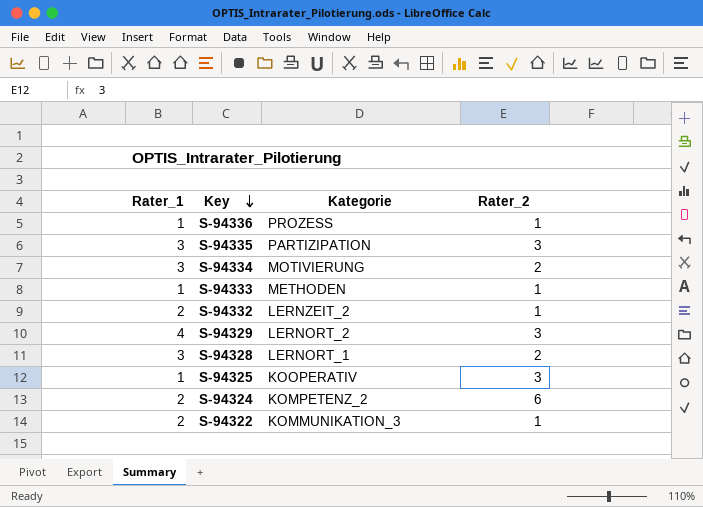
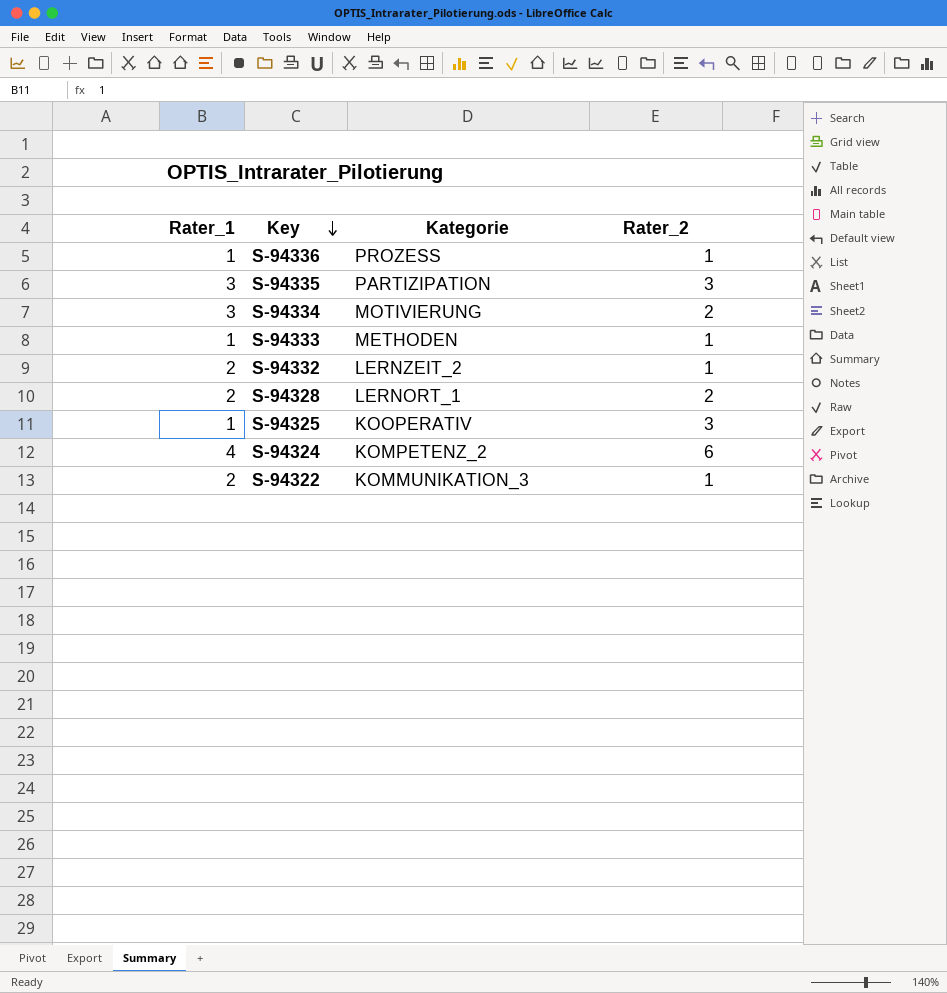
row S-94329: 4 | LERNORT_2 | 3 -> none
S-94328 | Rater_1: 3 -> 2
S-94324 | Rater_1: 2 -> 4

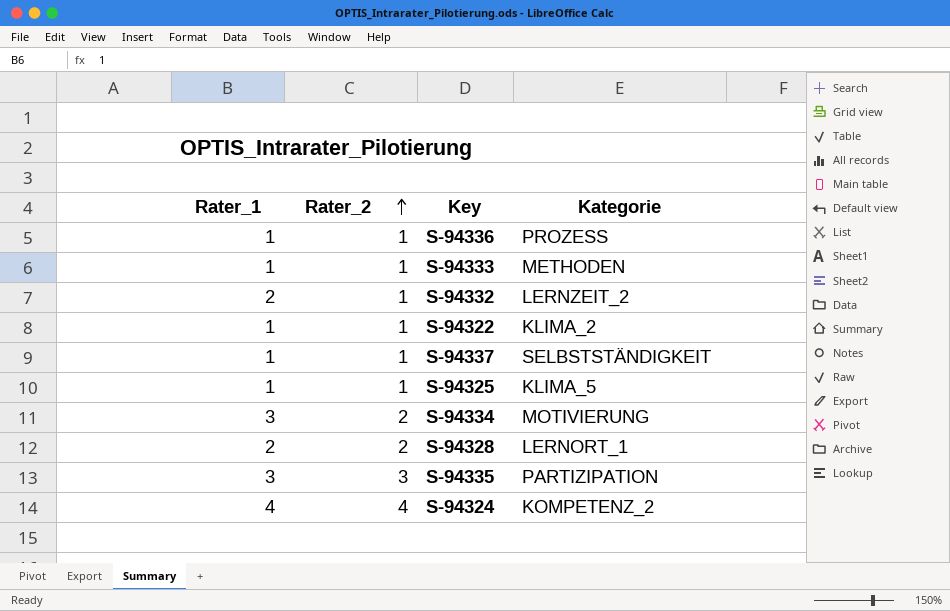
row order: Key descending -> Rater_2 ascending
column Rater_2 | position: 4 -> 2
S-94322 | Rater_1: 2 -> 1
S-94322 | Kategorie: KOMMUNIKATION_3 -> KLIMA_2
row S-94337: none -> 1 | 1 | SELBSTSTÄNDIGKEIT
S-94325 | Rater_2: 3 -> 1
S-94325 | Kategorie: KOOPERATIV -> KLIMA_5
S-94324 | Rater_2: 6 -> 4

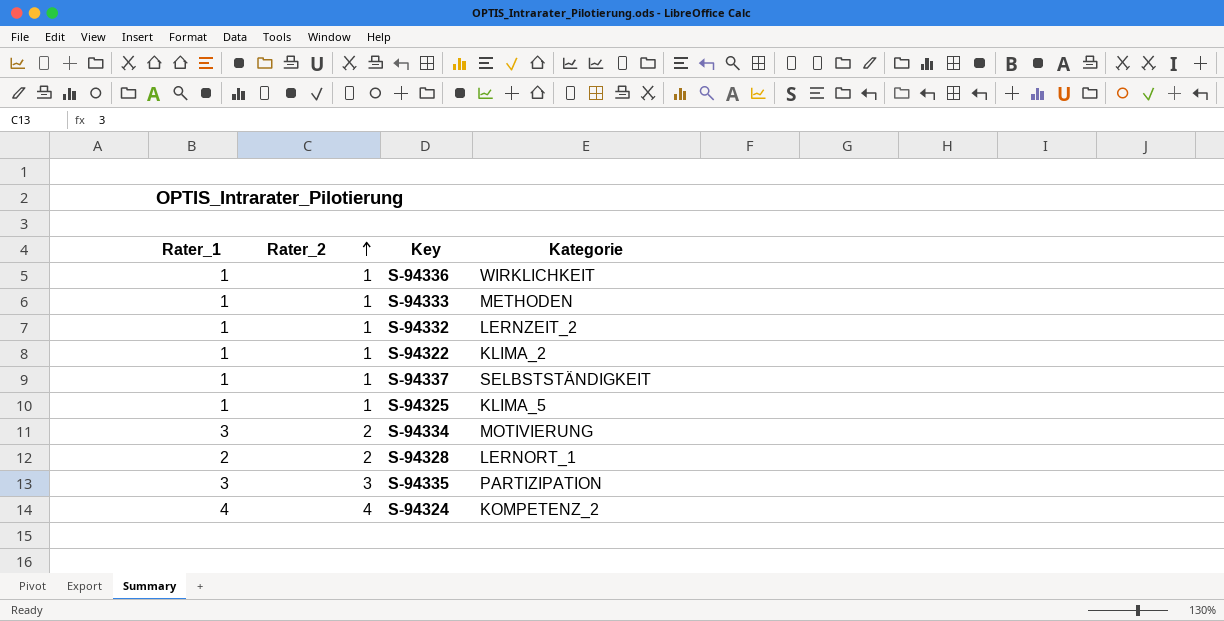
S-94336 | Kategorie: PROZESS -> WIRKLICHKEIT
S-94332 | Rater_1: 2 -> 1

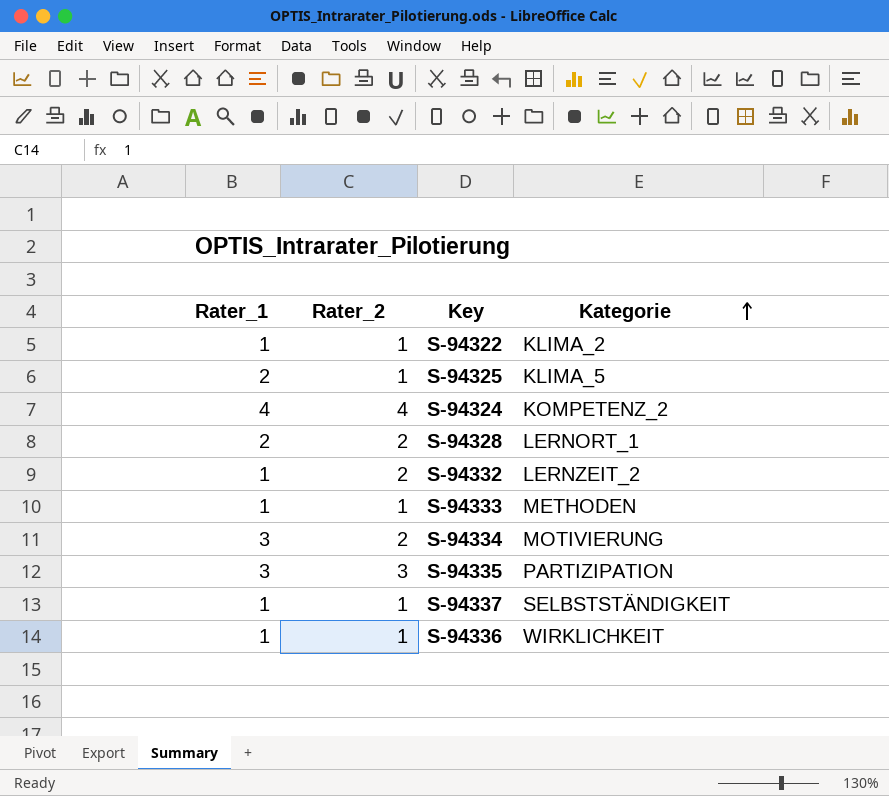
row order: Rater_2 ascending -> Kategorie ascending
S-94325 | Rater_1: 1 -> 2
S-94332 | Rater_2: 1 -> 2

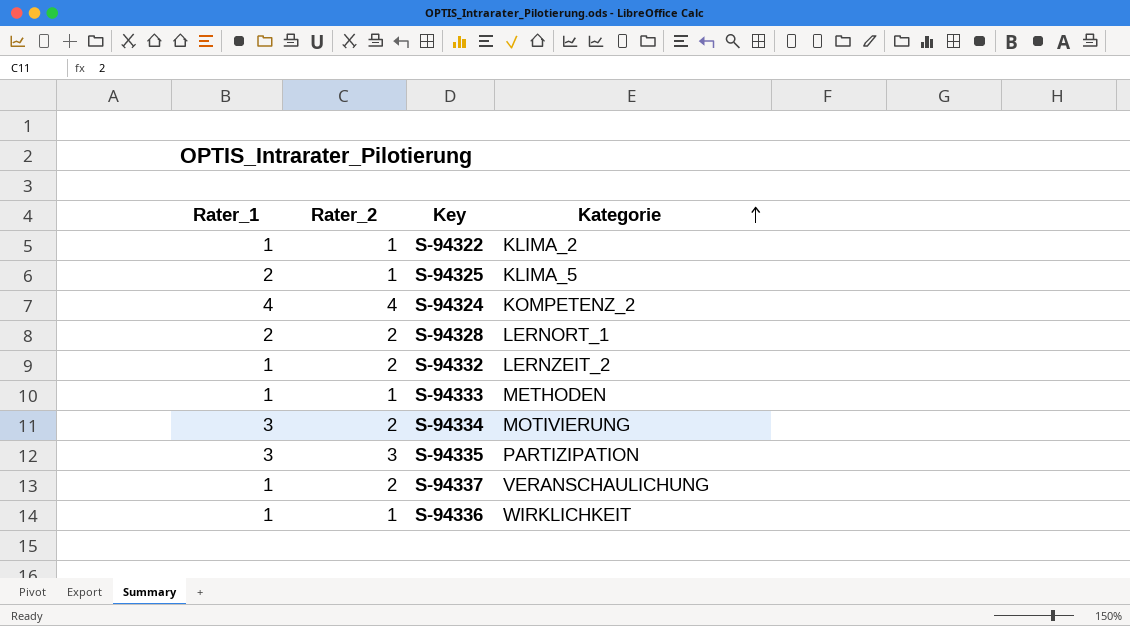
S-94337 | Rater_2: 1 -> 2
S-94337 | Kategorie: SELBSTSTÄNDIGKEIT -> VERANSCHAULICHUNG

